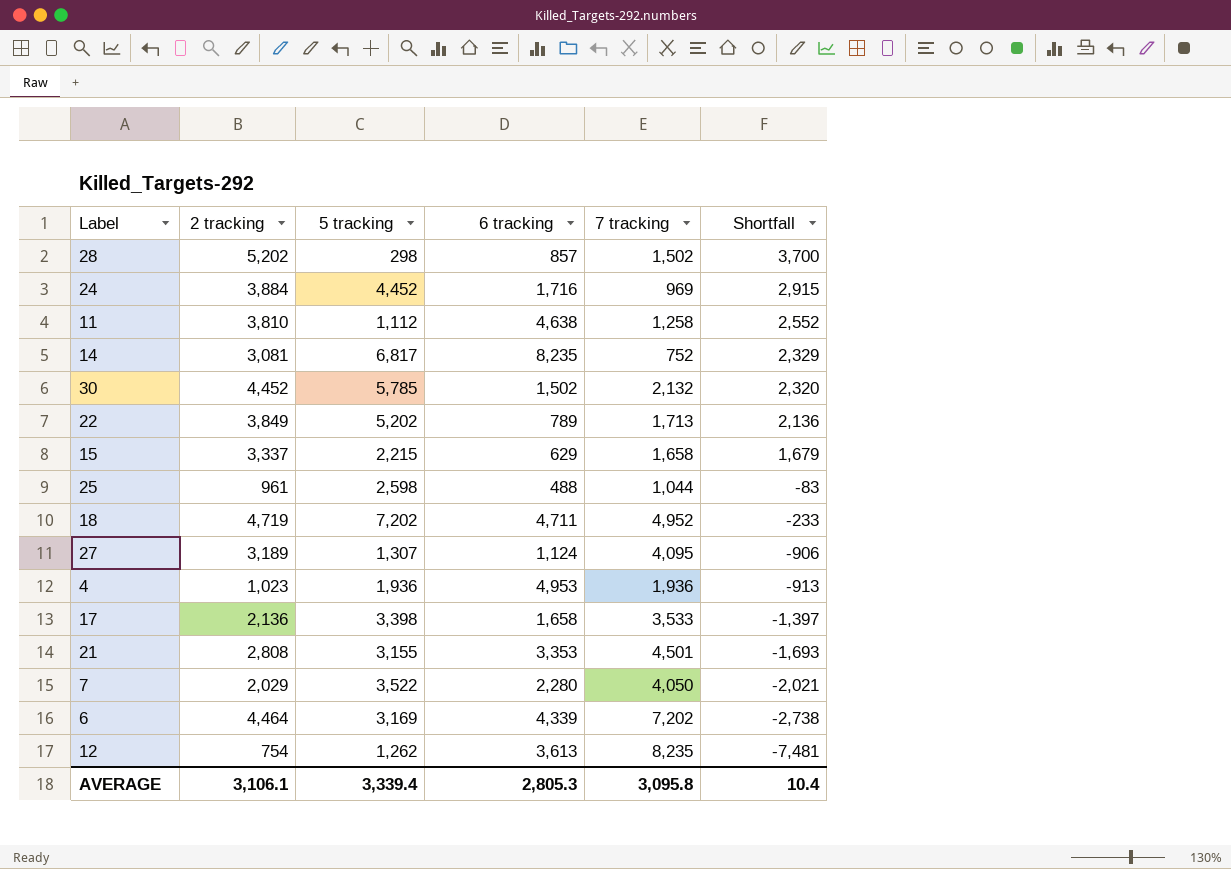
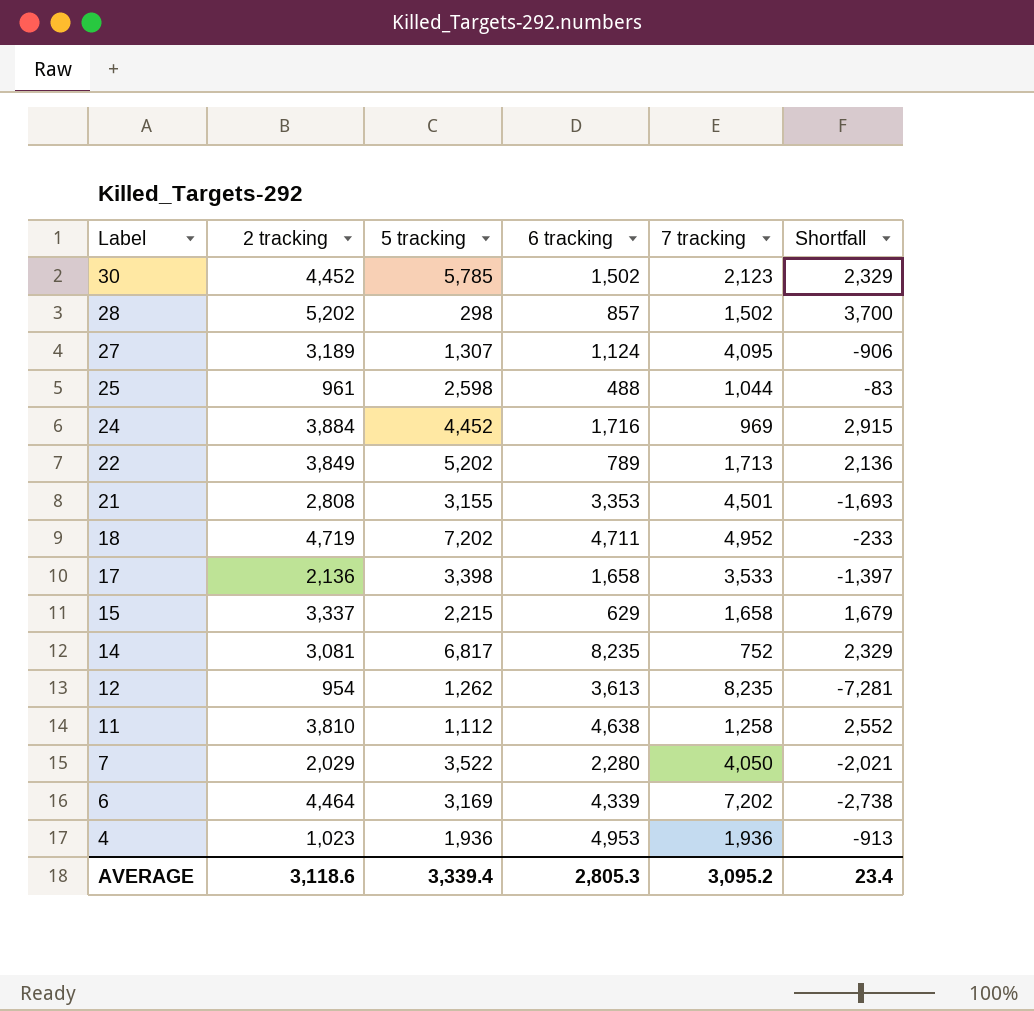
row order: Shortfall descending -> Label descending
30 | 7 tracking: 2,132 -> 2,123
30 | Shortfall: 2,320 -> 2,329
12 | 2 tracking: 754 -> 954
12 | Shortfall: -7,481 -> -7,281
AVERAGE | 2 tracking: 3,106.1 -> 3,118.6
AVERAGE | 7 tracking: 3,095.8 -> 3,095.2
AVERAGE | Shortfall: 10.4 -> 23.4

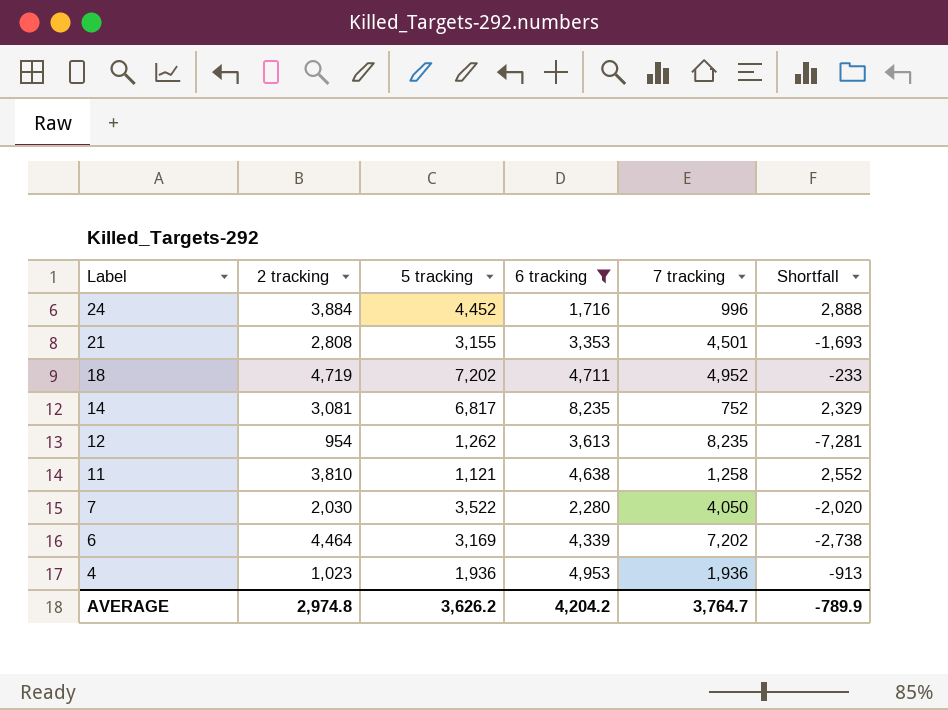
filter: none -> 6 tracking >= 1,716
24 | 7 tracking: 969 -> 996
24 | Shortfall: 2,915 -> 2,888
11 | 5 tracking: 1,112 -> 1,121
7 | 2 tracking: 2,029 -> 2,030
7 | Shortfall: -2,021 -> -2,020
AVERAGE | 2 tracking: 3,118.6 -> 2,974.8
AVERAGE | 5 tracking: 3,339.4 -> 3,626.2
AVERAGE | 6 tracking: 2,805.3 -> 4,204.2
AVERAGE | 7 tracking: 3,095.2 -> 3,764.7
AVERAGE | Shortfall: 23.4 -> -789.9

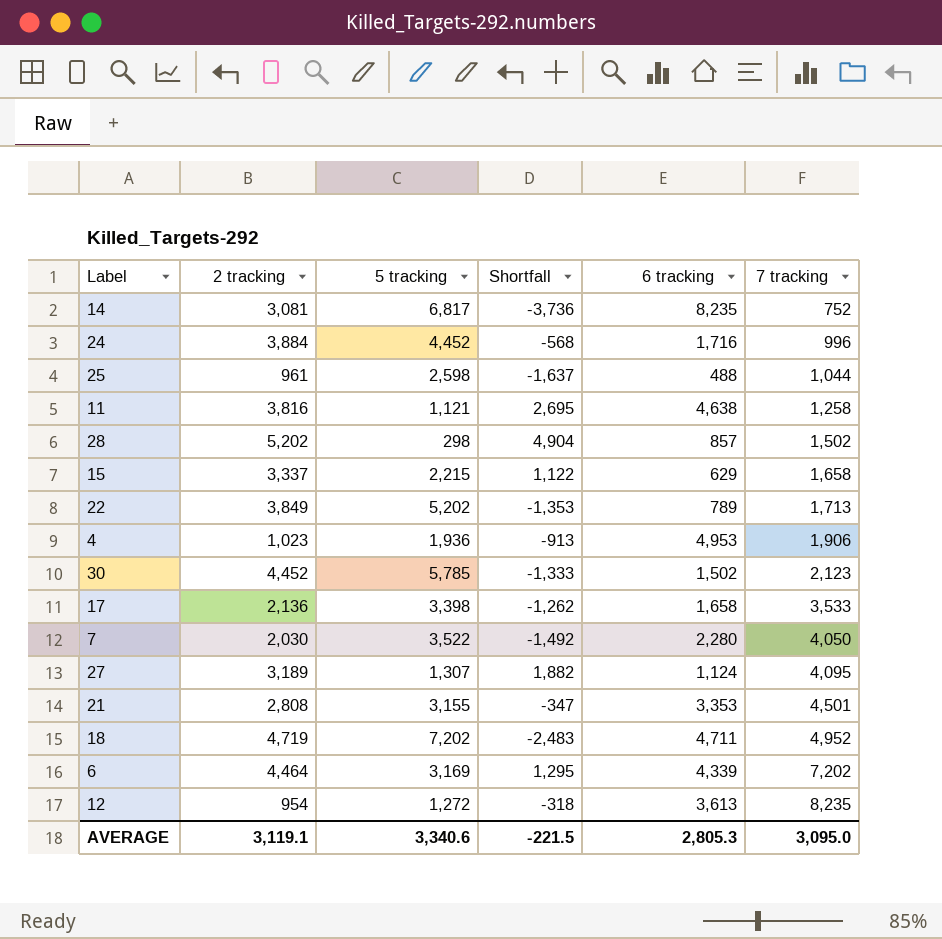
filter: 6 tracking >= 1,716 -> none
row order: Label descending -> 7 tracking ascending
column Shortfall | formula: [2 tracking] - [7 tracking] -> [2 tracking] - [5 tracking]
column Shortfall | position: 6 -> 4
11 | 2 tracking: 3,810 -> 3,816
4 | 7 tracking: 1,936 -> 1,906
12 | 5 tracking: 1,262 -> 1,272
AVERAGE | 2 tracking: 2,974.8 -> 3,119.1
AVERAGE | 5 tracking: 3,626.2 -> 3,340.6
AVERAGE | Shortfall: -789.9 -> -221.5
AVERAGE | 6 tracking: 4,204.2 -> 2,805.3
AVERAGE | 7 tracking: 3,764.7 -> 3,095.0

